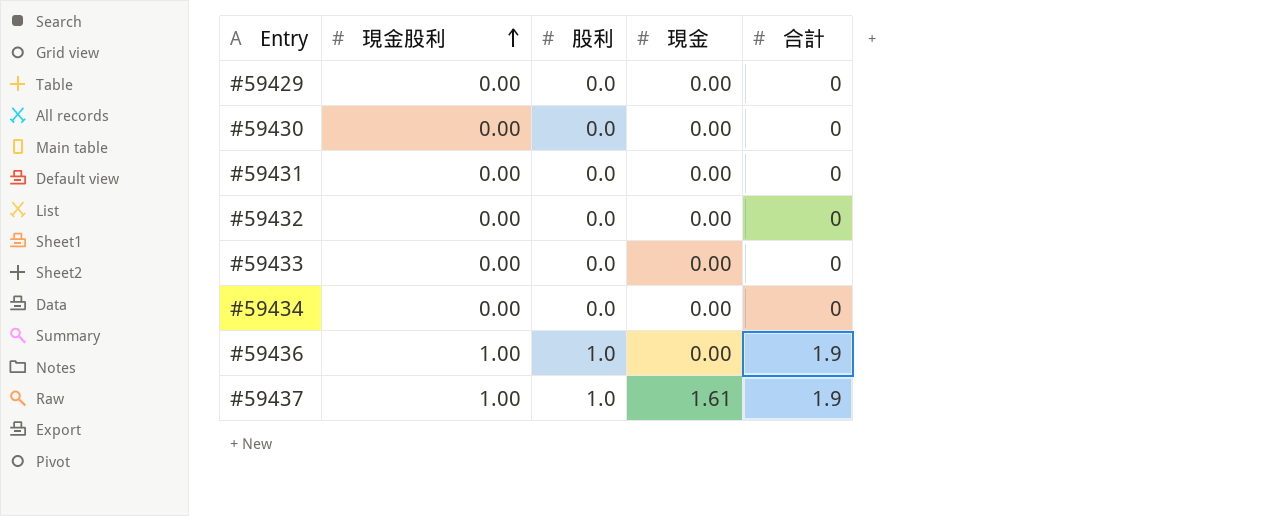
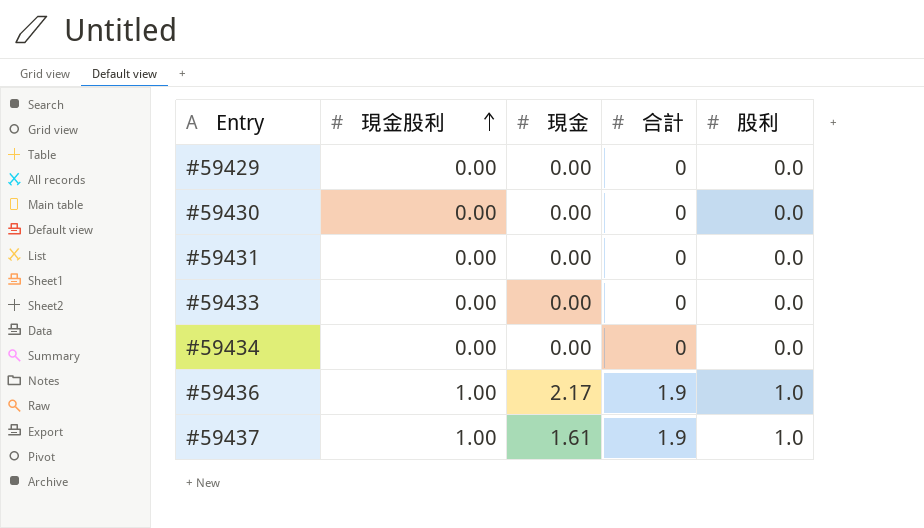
column 股利 | position: 3 -> 5
row #59432: 0.00 | 0.0 | 0.00 | 0 -> none
#59436 | 現金: 0.00 -> 2.17

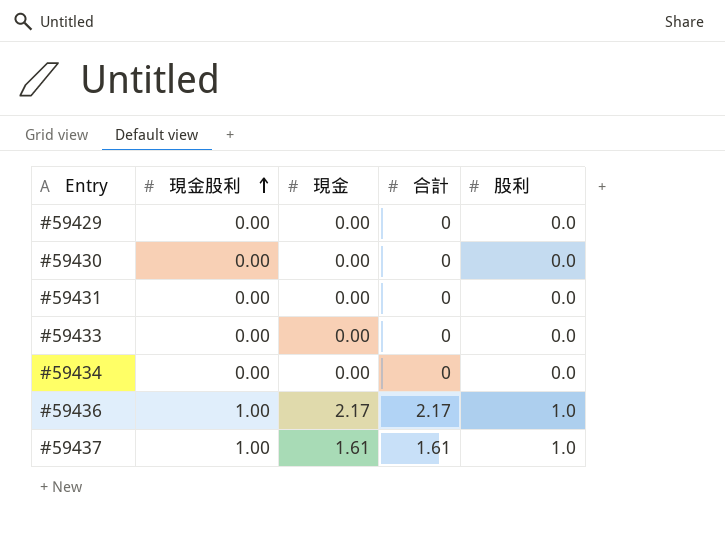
#59436 | 合計: 1.9 -> 2.17
#59437 | 合計: 1.9 -> 1.61

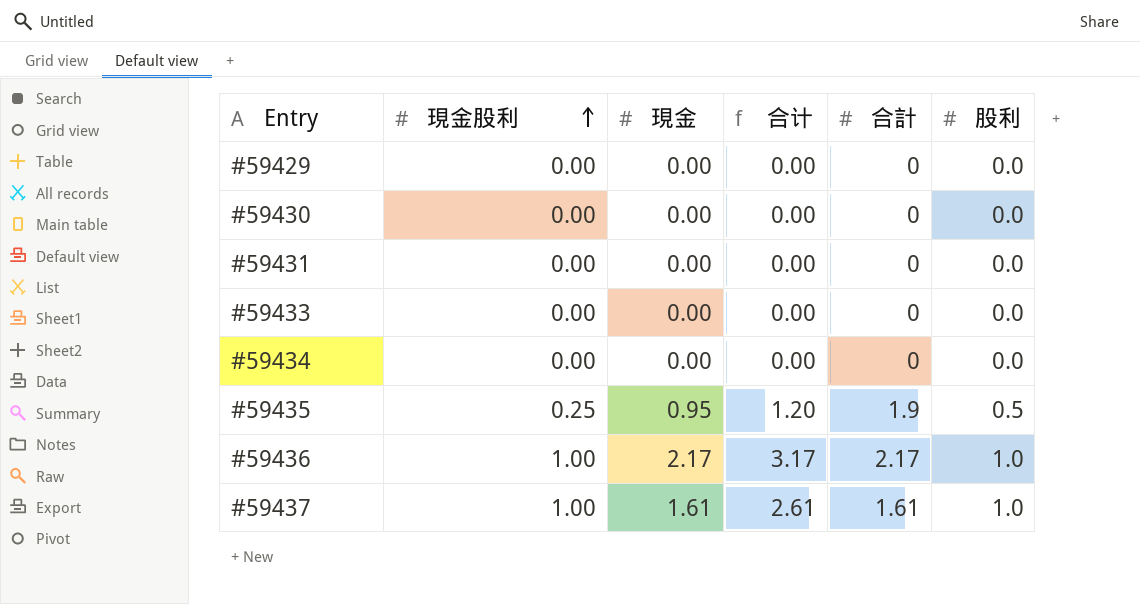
column 合计 | formula: none -> [現金股利] + [現金]
row #59435: none -> 0.25 | 0.95 | 1.20 | 1.9 | 0.5

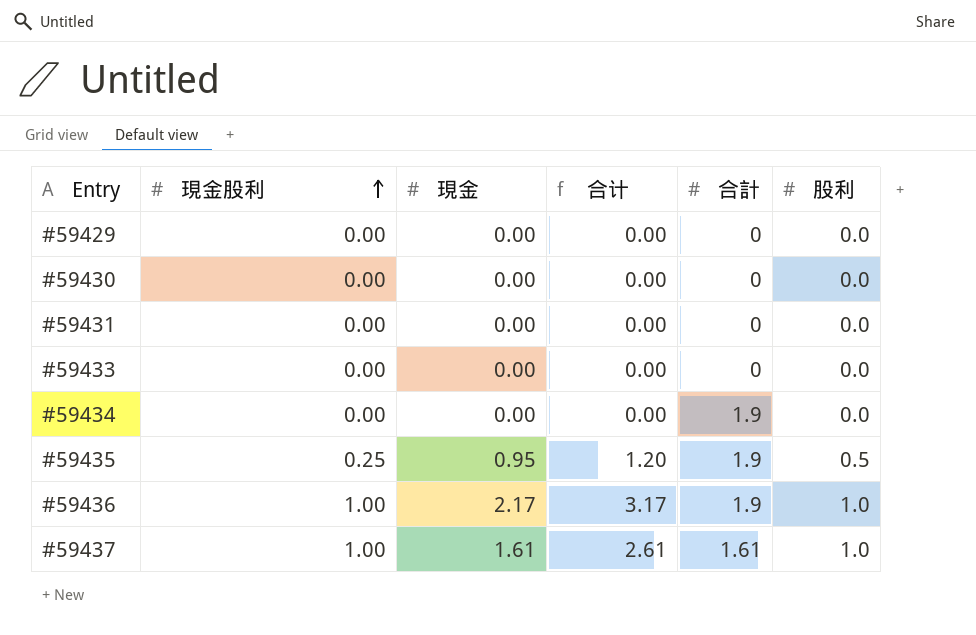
#59434 | 合計: 0 -> 1.9
#59436 | 合計: 2.17 -> 1.9

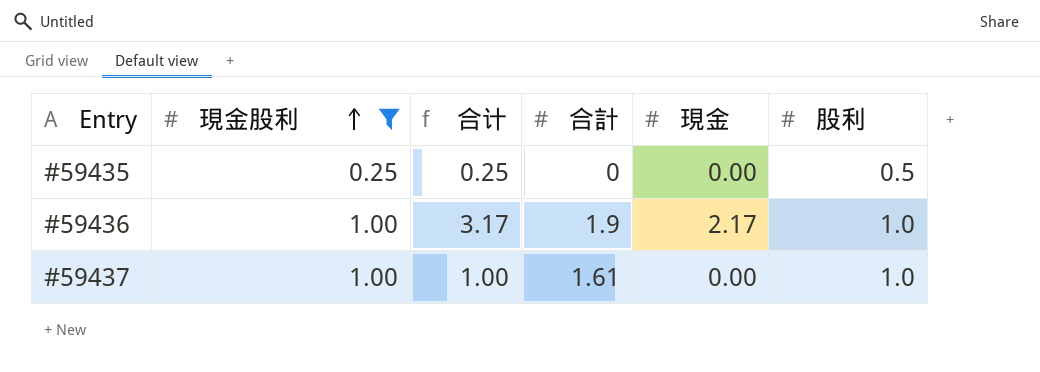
filter: none -> 現金股利 != 0.00
column 現金 | position: 3 -> 5
#59435 | 合计: 1.20 -> 0.25
#59435 | 合計: 1.9 -> 0
#59435 | 現金: 0.95 -> 0.00
#59437 | 合计: 2.61 -> 1.00
#59437 | 現金: 1.61 -> 0.00

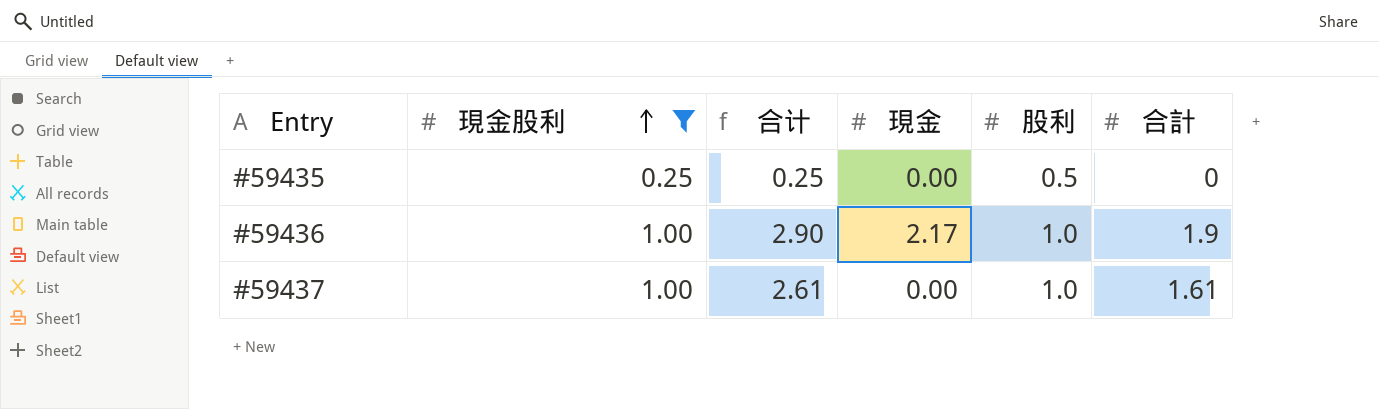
column 合计 | formula: [現金股利] + [現金] -> [現金股利] + [合計]
column 合計 | position: 4 -> 6

